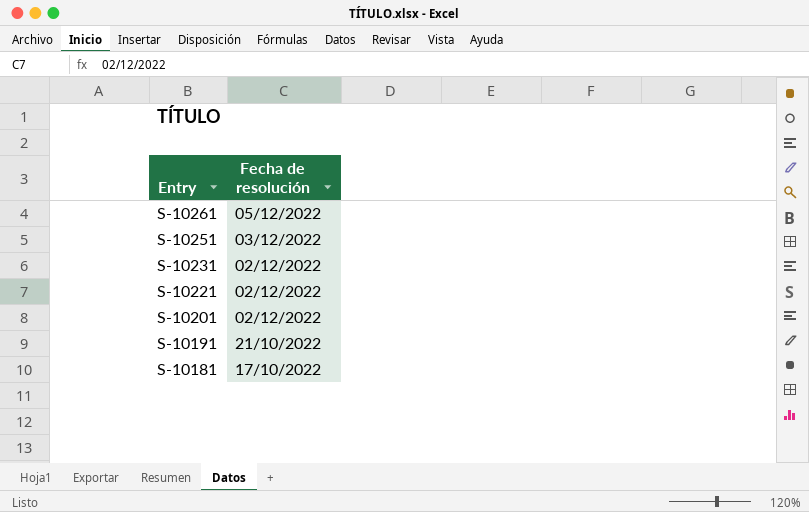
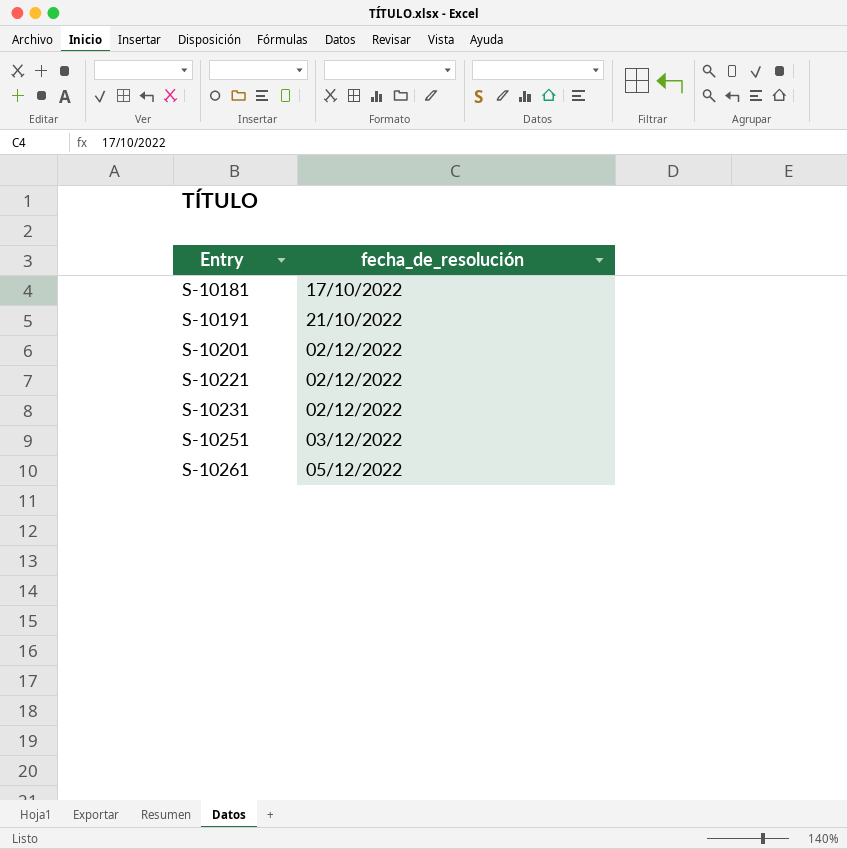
row order: Entry descending -> Entry ascending
column name: Fecha de resolución -> fecha_de_resolución

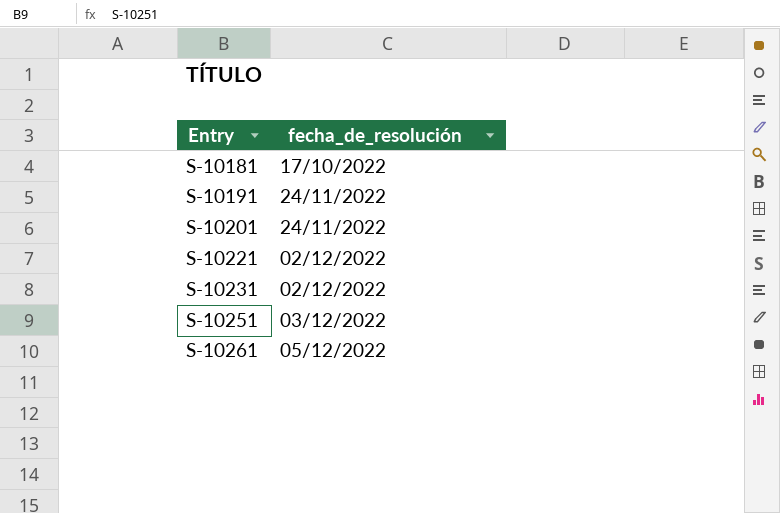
S-10191 | fecha_de_resolución: 21/10/2022 -> 24/11/2022
S-10201 | fecha_de_resolución: 02/12/2022 -> 24/11/2022

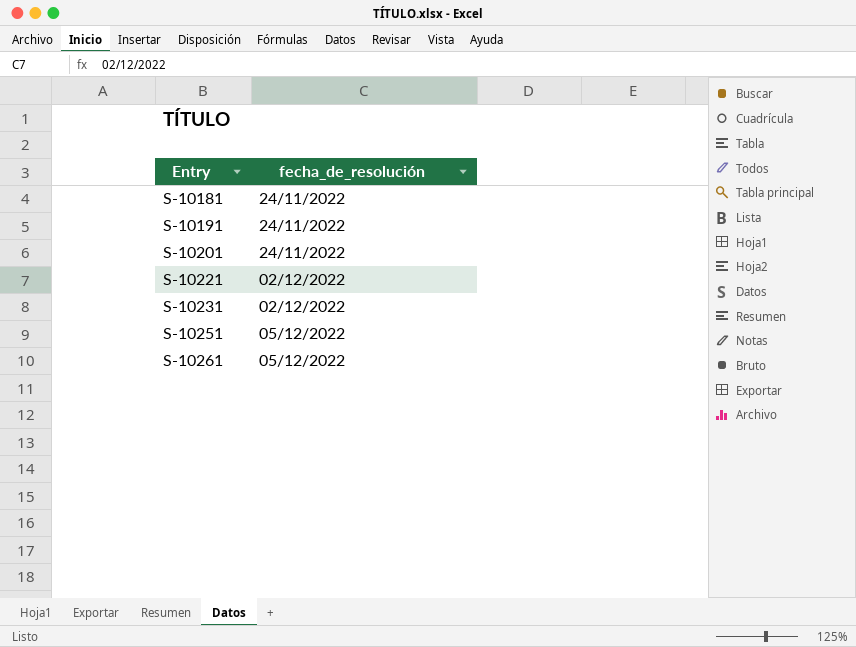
S-10181 | fecha_de_resolución: 17/10/2022 -> 24/11/2022
S-10251 | fecha_de_resolución: 03/12/2022 -> 05/12/2022

